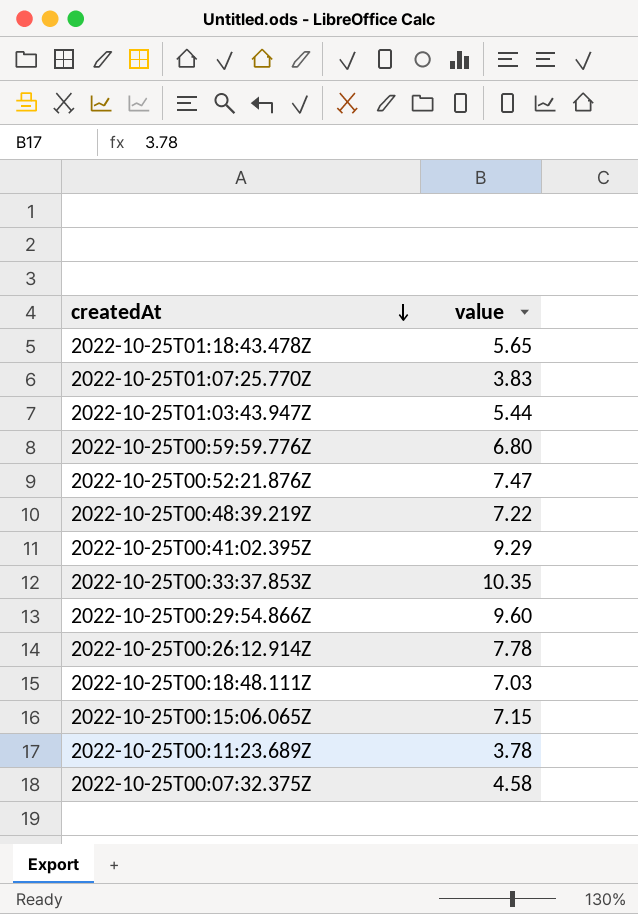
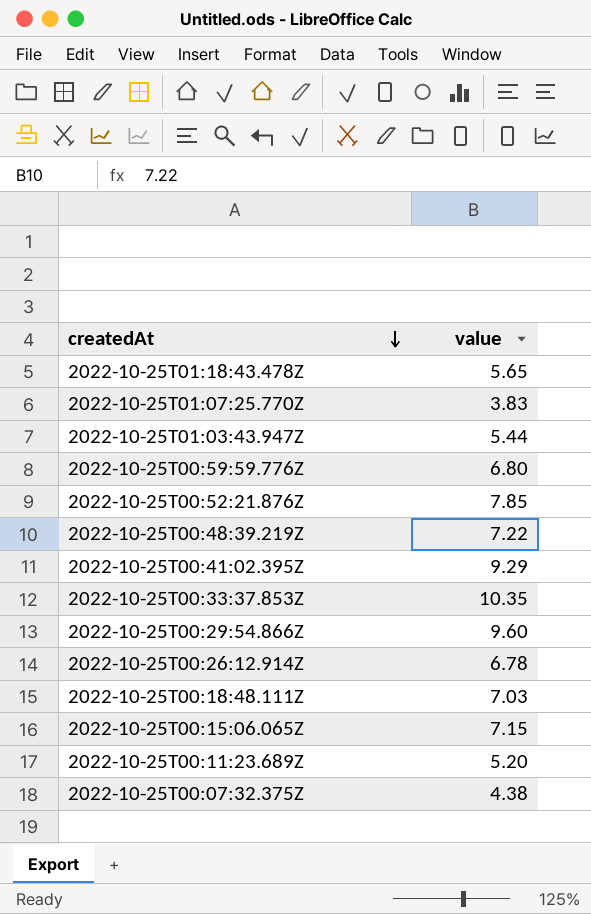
2022-10-25T00:52:21.876Z | value: 7.47 -> 7.85
2022-10-25T00:26:12.914Z | value: 7.78 -> 6.78
2022-10-25T00:11:23.689Z | value: 3.78 -> 5.20
2022-10-25T00:07:32.375Z | value: 4.58 -> 4.38

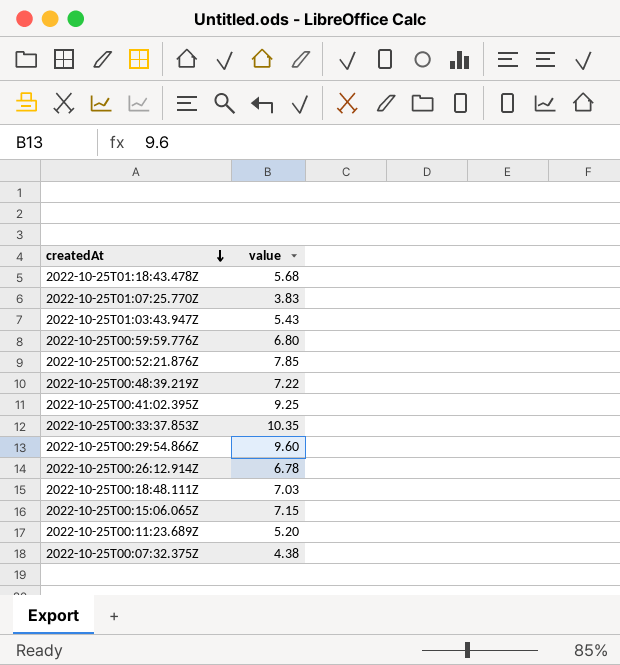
2022-10-25T01:18:43.478Z | value: 5.65 -> 5.68
2022-10-25T01:03:43.947Z | value: 5.44 -> 5.43
2022-10-25T00:41:02.395Z | value: 9.29 -> 9.25

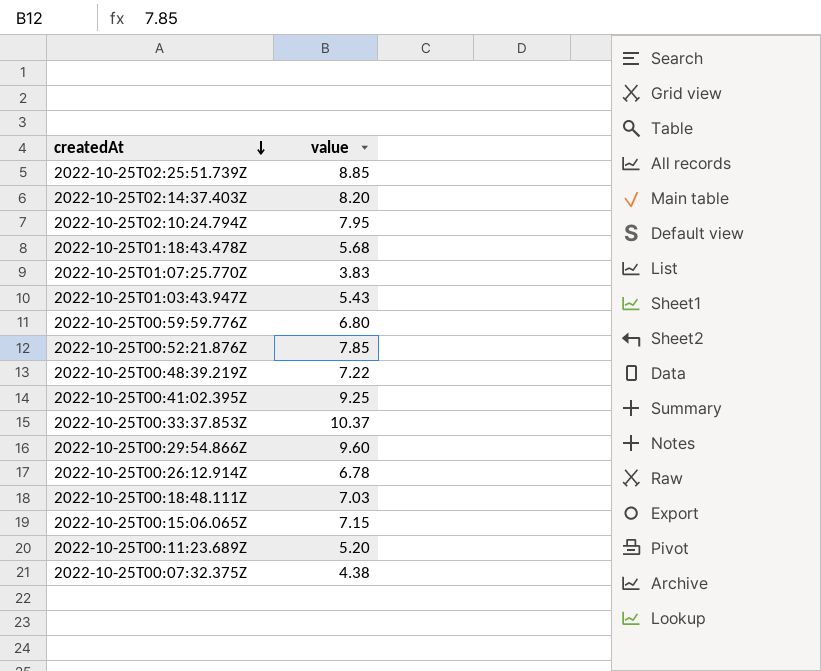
row 2022-10-25T02:25:51.739Z: none -> 8.85
row 2022-10-25T02:14:37.403Z: none -> 8.20
row 2022-10-25T02:10:24.794Z: none -> 7.95
2022-10-25T00:33:37.853Z | value: 10.35 -> 10.37

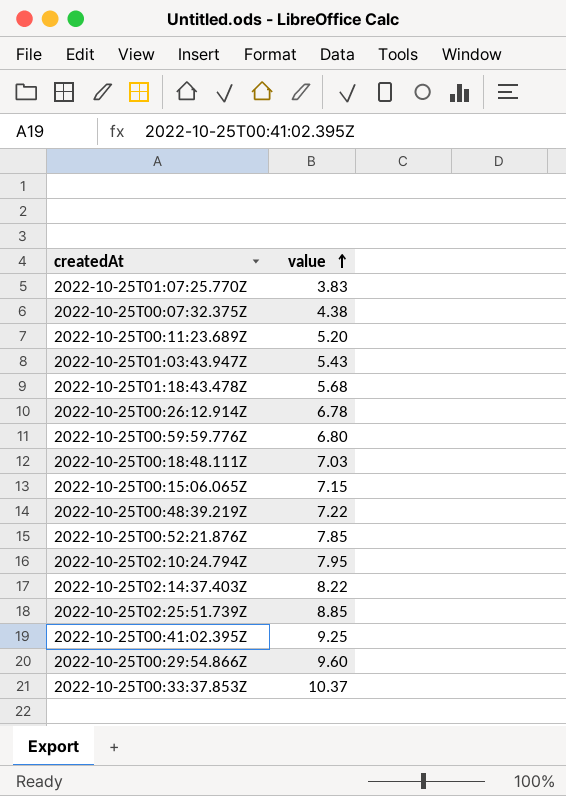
row order: createdAt descending -> value ascending
2022-10-25T02:14:37.403Z | value: 8.20 -> 8.22

